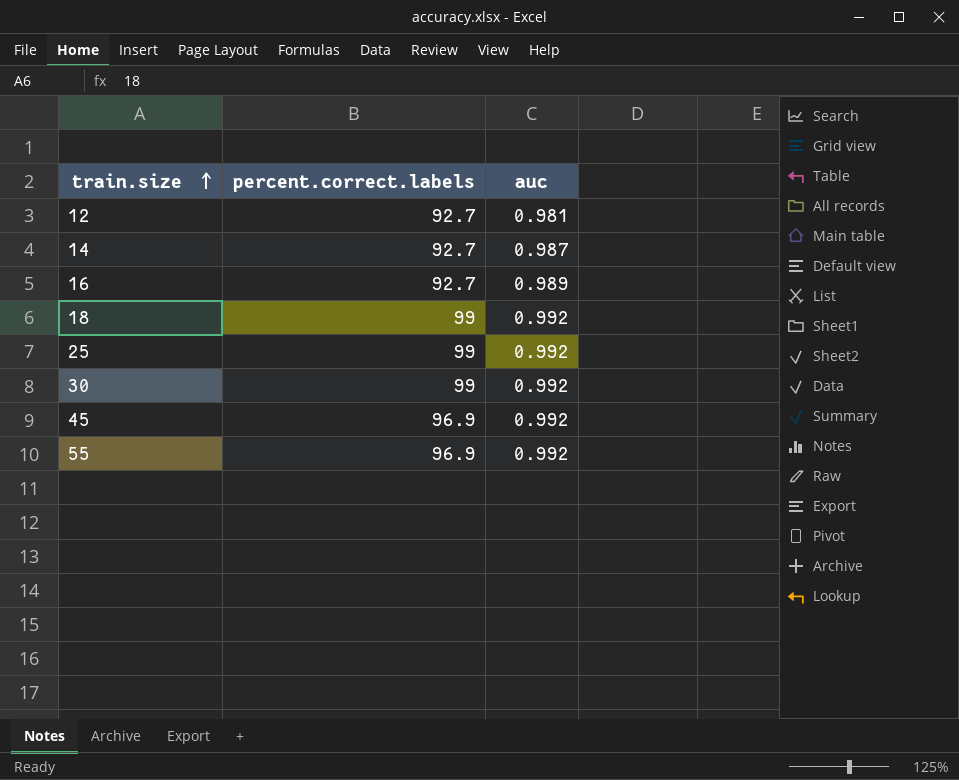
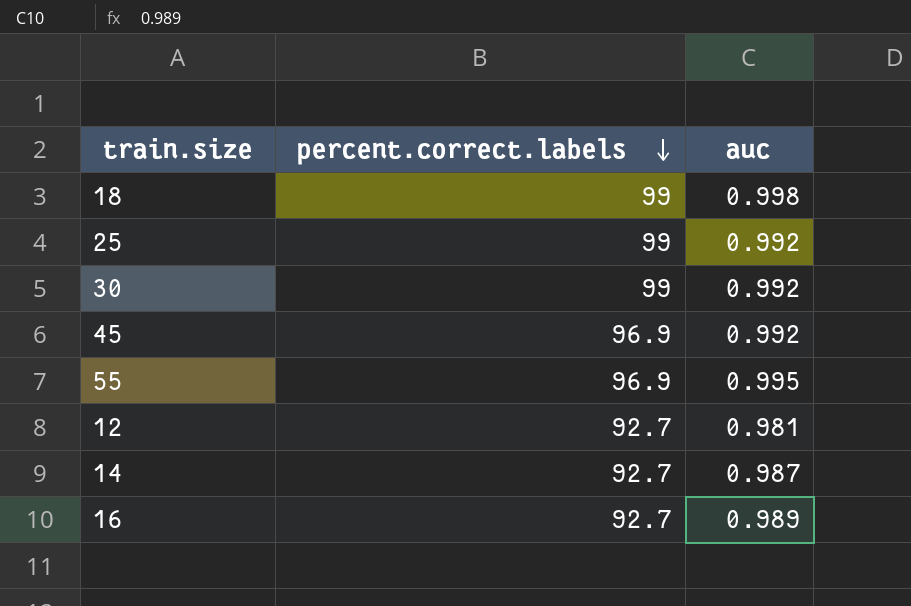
row order: train.size ascending -> percent.correct.labels descending
18 | auc: 0.992 -> 0.998
55 | auc: 0.992 -> 0.995

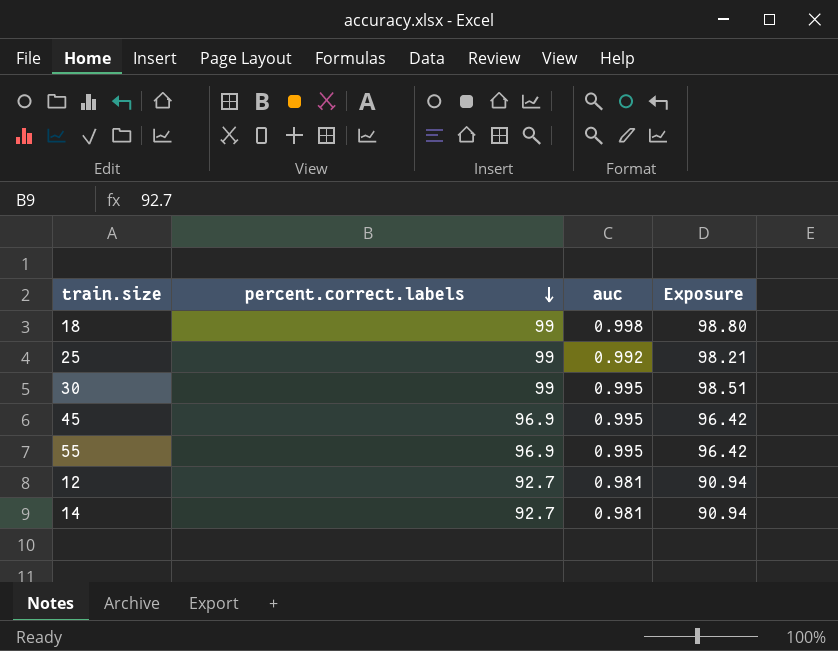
column Exposure | formula: none -> [percent.correct.labels] * [auc]
row 16: 92.7 | 0.989 -> none
30 | auc: 0.992 -> 0.995
45 | auc: 0.992 -> 0.995
14 | auc: 0.987 -> 0.981

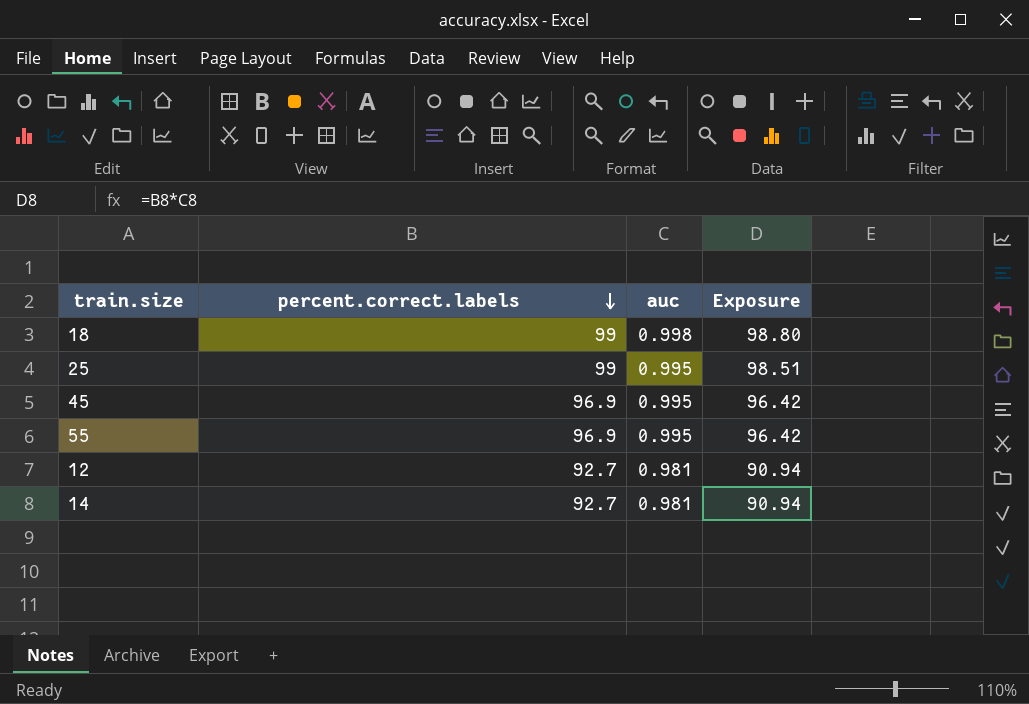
row 30: 99 | 0.995 | 98.51 -> none
25 | auc: 0.992 -> 0.995
25 | Exposure: 98.21 -> 98.51

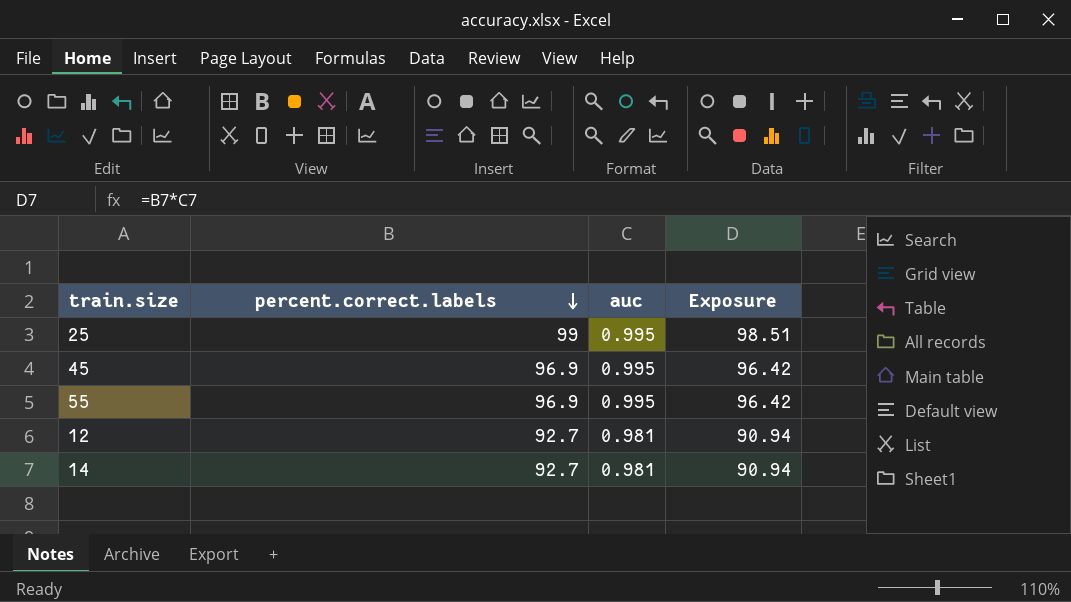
row 18: 99 | 0.998 | 98.80 -> none

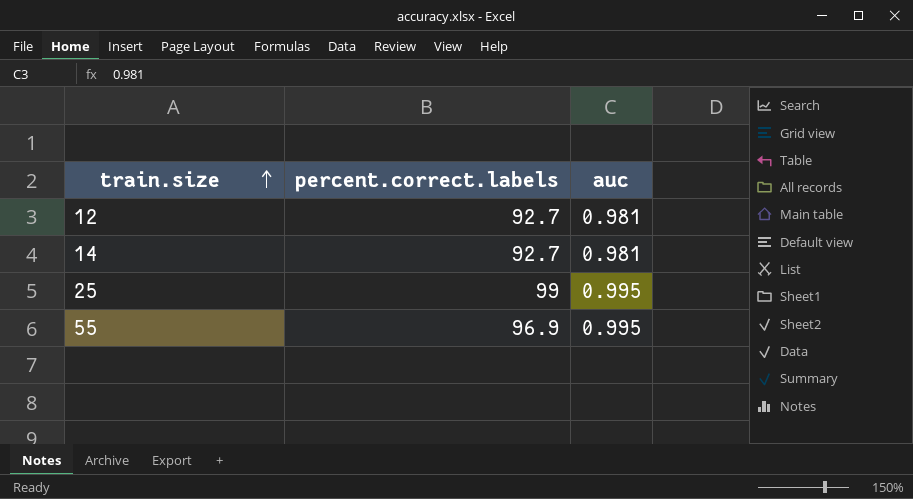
row order: percent.correct.labels descending -> train.size ascending
column Exposure | formula: [percent.correct.labels] * [auc] -> none
row 45: 96.9 | 0.995 | 96.42 -> none

